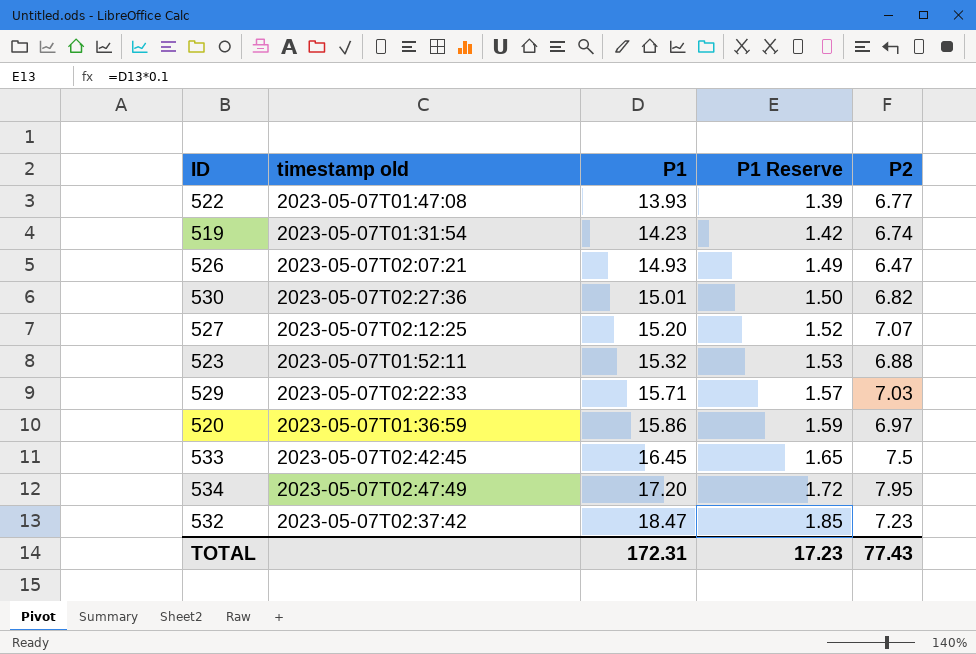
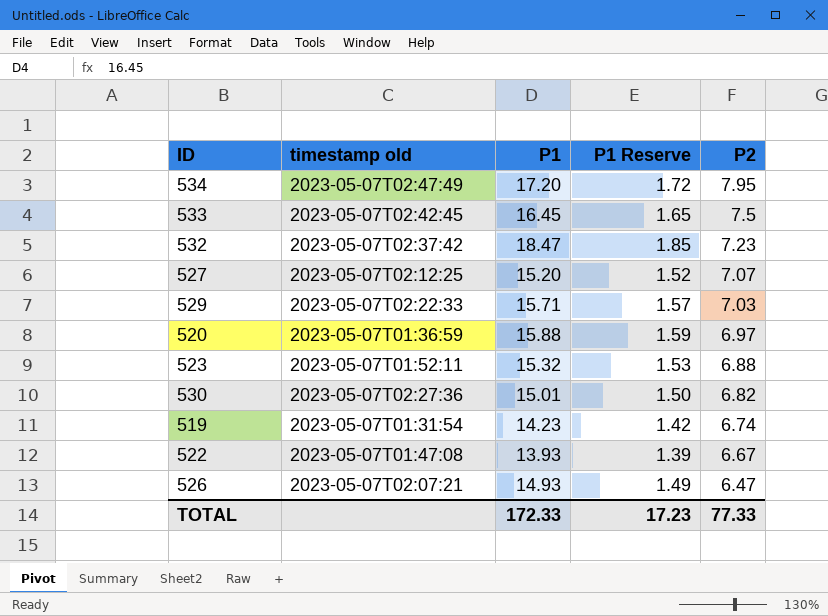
row order: P1 ascending -> P2 descending
520 | P1: 15.86 -> 15.88
522 | P2: 6.77 -> 6.67
TOTAL | P1: 172.31 -> 172.33
TOTAL | P2: 77.43 -> 77.33

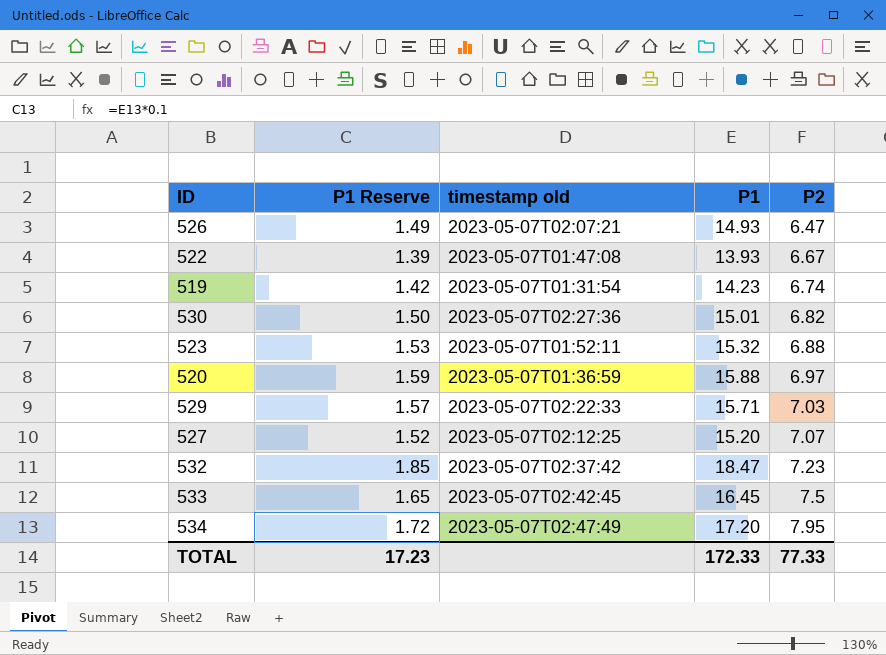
row order: P2 descending -> P2 ascending
column P1 Reserve | position: 4 -> 2

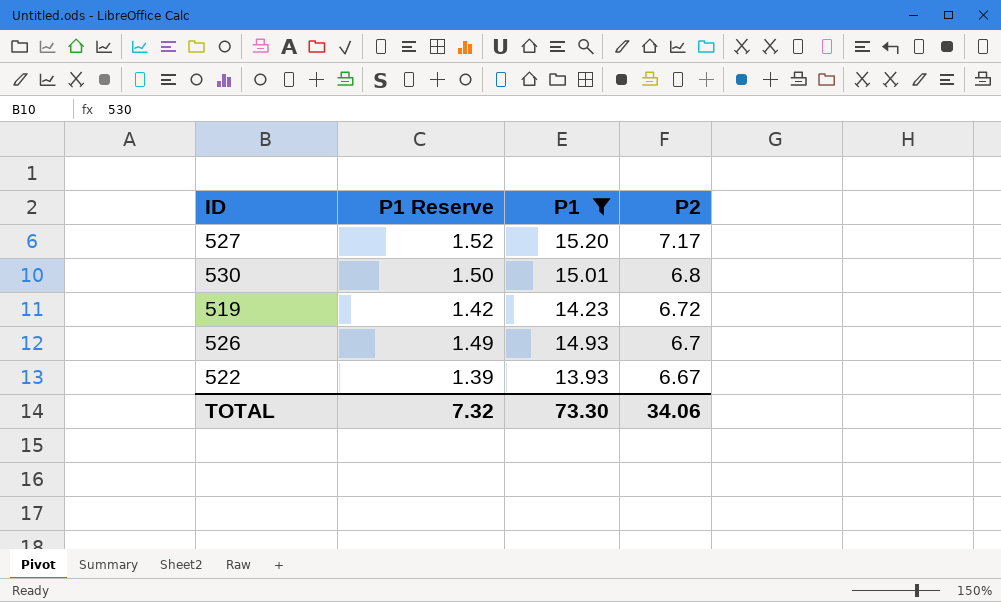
filter: none -> P1 <= 15.20
row order: P2 ascending -> P2 descending
column timestamp old | position: 3 -> none
527 | P2: 7.07 -> 7.17
530 | P2: 6.82 -> 6.8
519 | P2: 6.74 -> 6.72
526 | P2: 6.47 -> 6.7
TOTAL | P1 Reserve: 17.23 -> 7.32
TOTAL | P1: 172.33 -> 73.30
TOTAL | P2: 77.33 -> 34.06

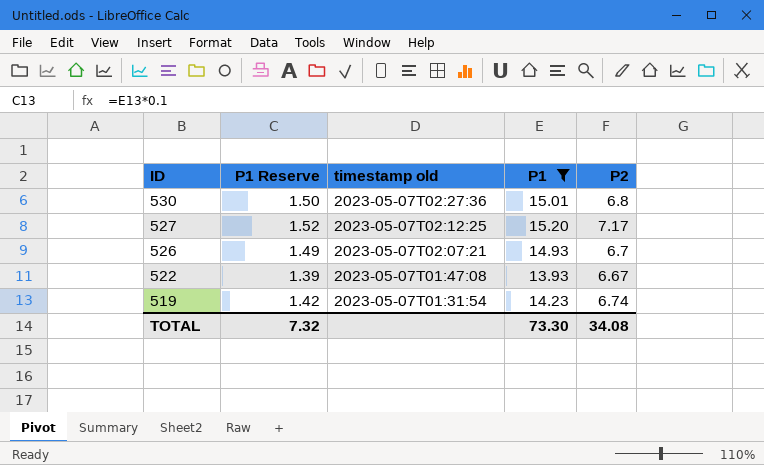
row order: P2 descending -> ID descending
column timestamp old | position: none -> 3
519 | P2: 6.72 -> 6.74
TOTAL | P2: 34.06 -> 34.08

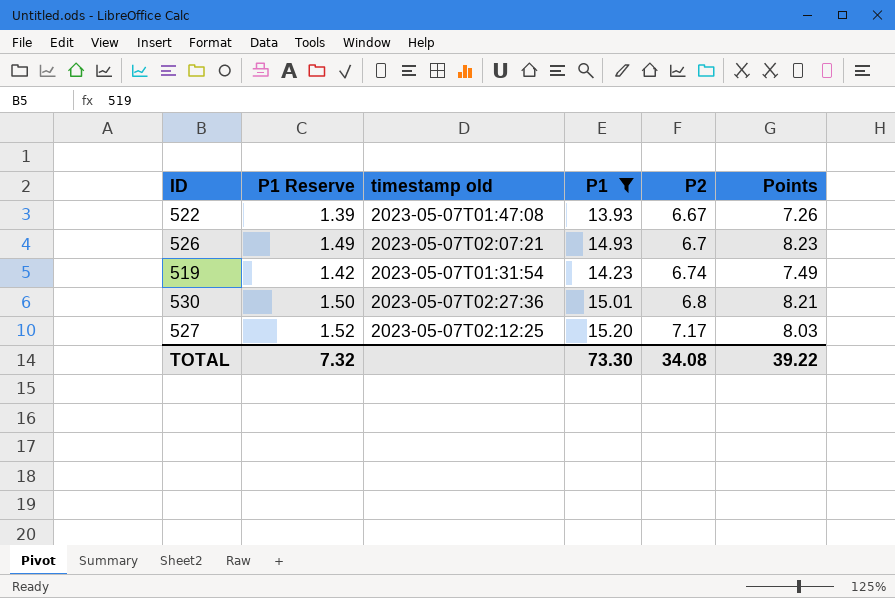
row order: ID descending -> P2 ascending
column Points | formula: none -> [P1] - [P2]

